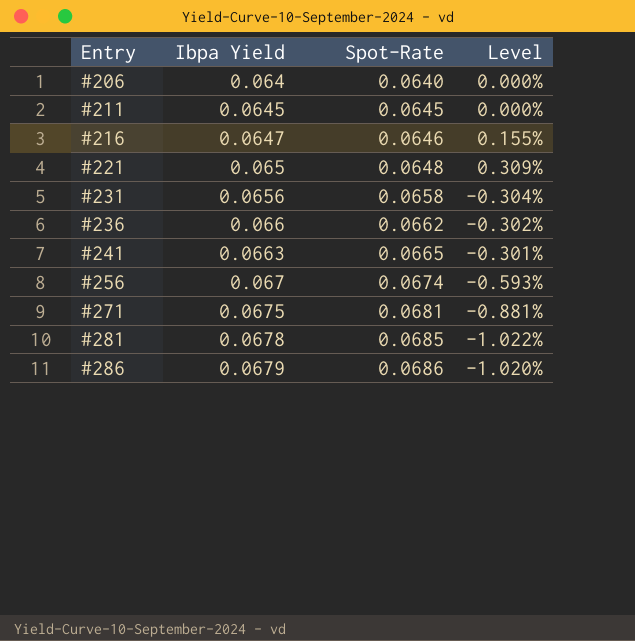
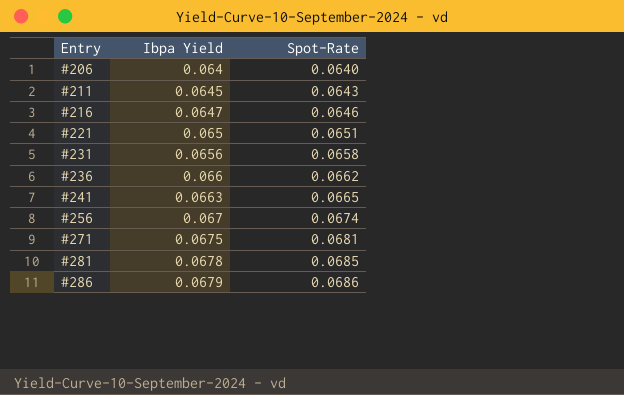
column Level | formula: ([Ibpa Yield] - [Spot-Rate]) / [Spot-Rate] -> none
#211 | Spot-Rate: 0.0645 -> 0.0643
#221 | Spot-Rate: 0.0648 -> 0.0651

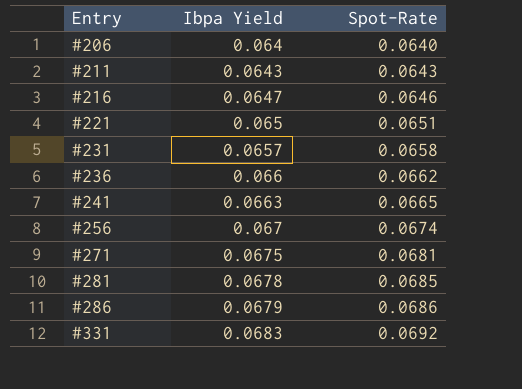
#211 | Ibpa Yield: 0.0645 -> 0.0643
#231 | Ibpa Yield: 0.0656 -> 0.0657
row #331: none -> 0.0683 | 0.0692

